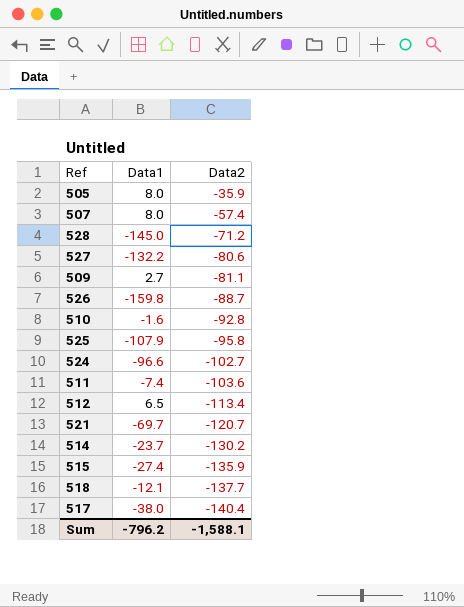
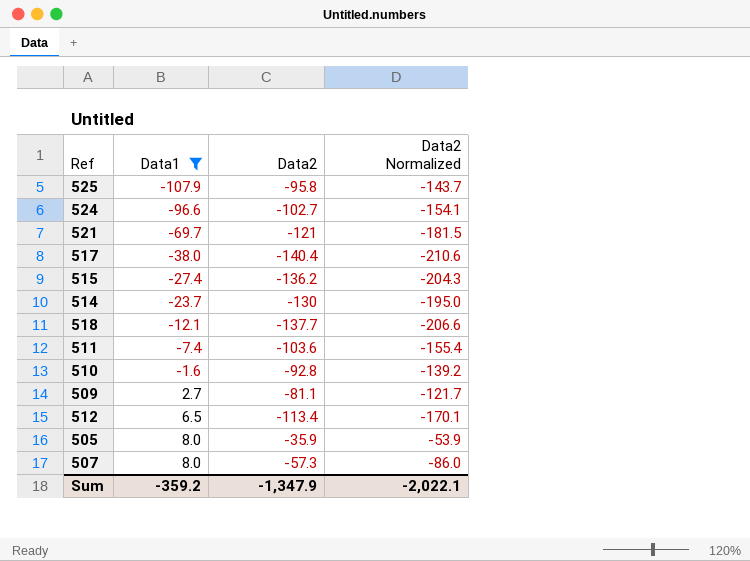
filter: none -> Data1 >= -107.9
row order: Data2 descending -> Data1 ascending
column Data2 Normalized | formula: none -> [Data2] * 1.5
521 | Data2: -120.7 -> -121
515 | Data2: -135.9 -> -136.2
514 | Data2: -130.2 -> -130
507 | Data2: -57.4 -> -57.3
Sum | Data1: -796.2 -> -359.2
Sum | Data2: -1,588.1 -> -1,347.9

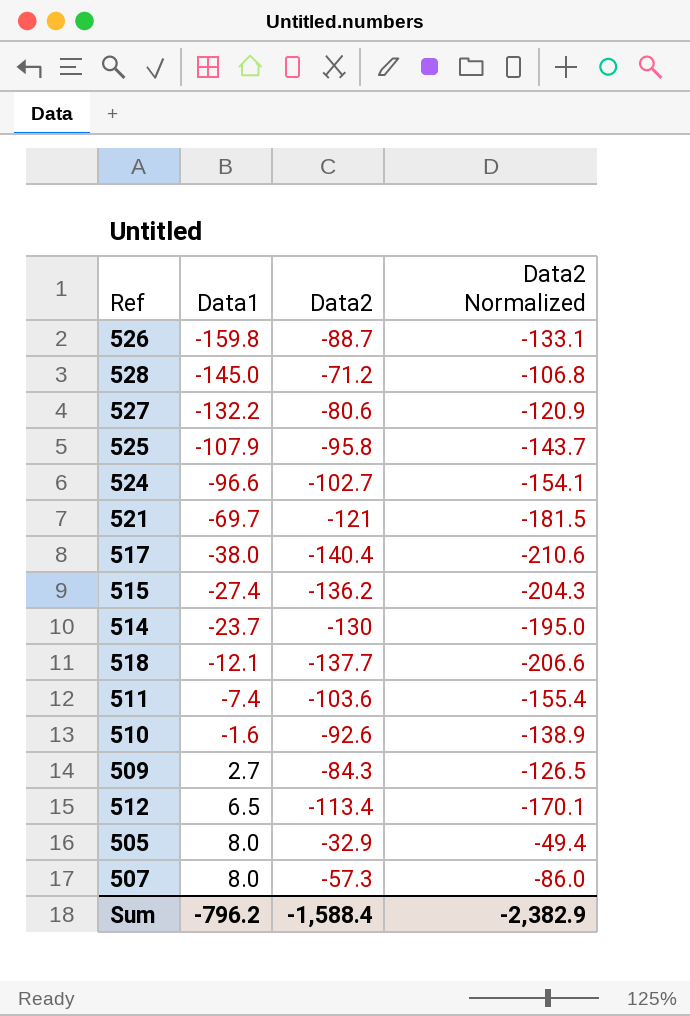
filter: Data1 >= -107.9 -> none
510 | Data2: -92.8 -> -92.6
510 | Data2 Normalized: -139.2 -> -138.9
509 | Data2: -81.1 -> -84.3
509 | Data2 Normalized: -121.7 -> -126.5
505 | Data2: -35.9 -> -32.9
505 | Data2 Normalized: -53.9 -> -49.4
Sum | Data1: -359.2 -> -796.2
Sum | Data2: -1,347.9 -> -1,588.4
Sum | Data2 Normalized: -2,022.1 -> -2,382.9

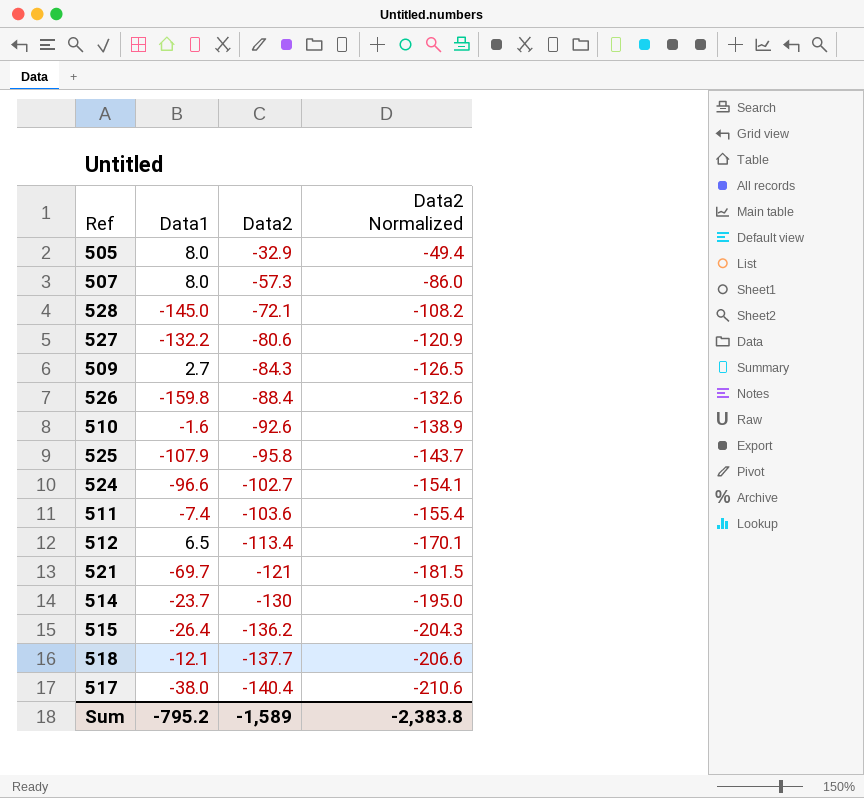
row order: Data1 ascending -> Data2 descending
528 | Data2: -71.2 -> -72.1
528 | Data2 Normalized: -106.8 -> -108.2
526 | Data2: -88.7 -> -88.4
526 | Data2 Normalized: -133.1 -> -132.6
515 | Data1: -27.4 -> -26.4
Sum | Data1: -796.2 -> -795.2
Sum | Data2: -1,588.4 -> -1,589
Sum | Data2 Normalized: -2,382.9 -> -2,383.8

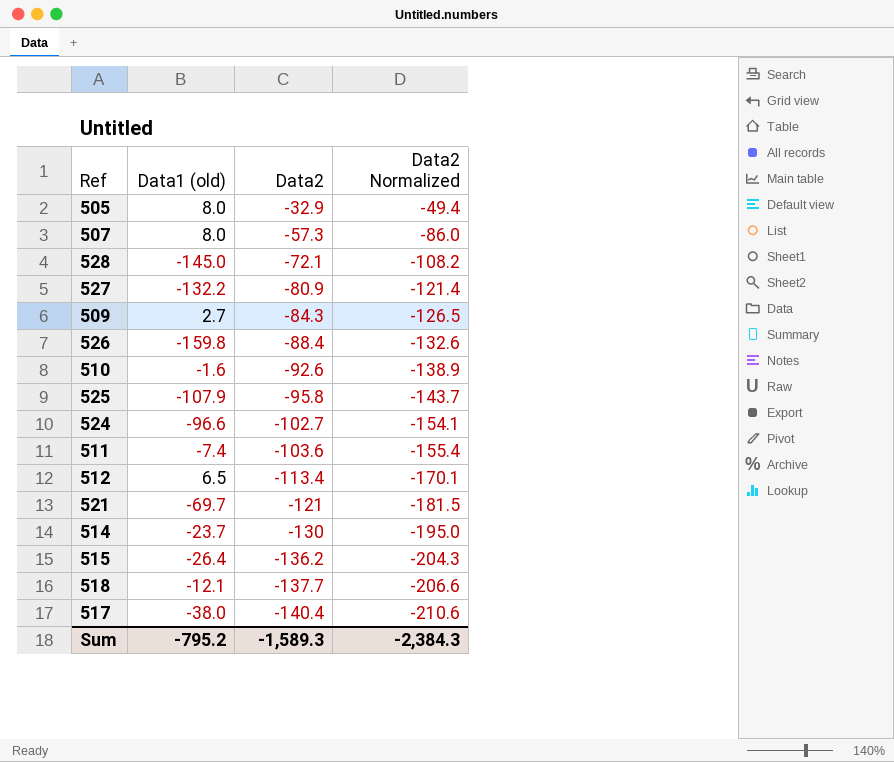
column name: Data1 -> Data1 (old)
527 | Data2: -80.6 -> -80.9
527 | Data2 Normalized: -120.9 -> -121.4
Sum | Data2: -1,589 -> -1,589.3
Sum | Data2 Normalized: -2,383.8 -> -2,384.3

